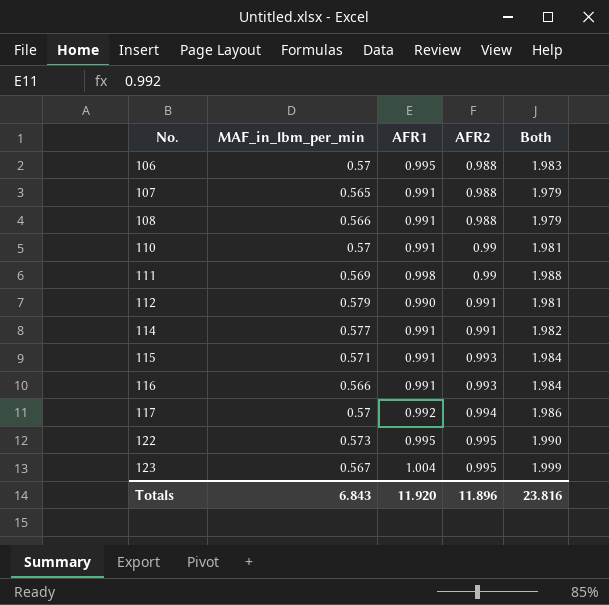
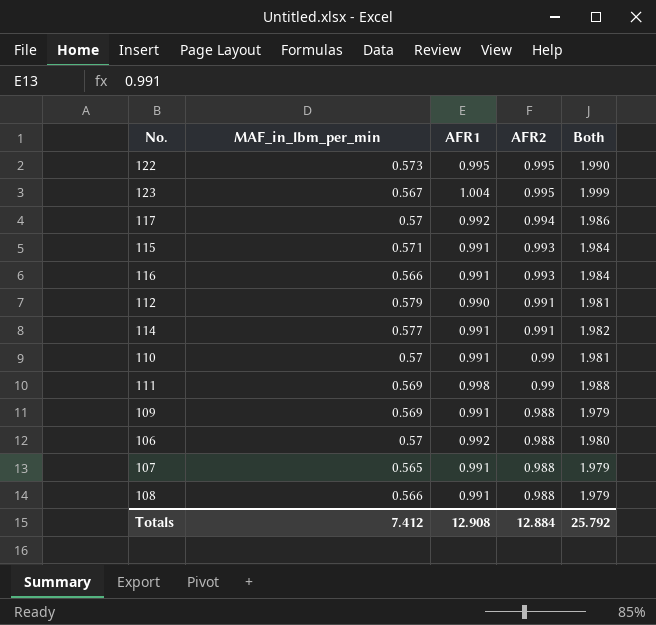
row order: No. ascending -> AFR2 descending
row 109: none -> 0.569 | 0.991 | 0.988 | 1.979
106 | AFR1: 0.995 -> 0.992
106 | Both: 1.983 -> 1.980
Totals | MAF_in_lbm_per_min: 6.843 -> 7.412
Totals | AFR1: 11.920 -> 12.908
Totals | AFR2: 11.896 -> 12.884
Totals | Both: 23.816 -> 25.792

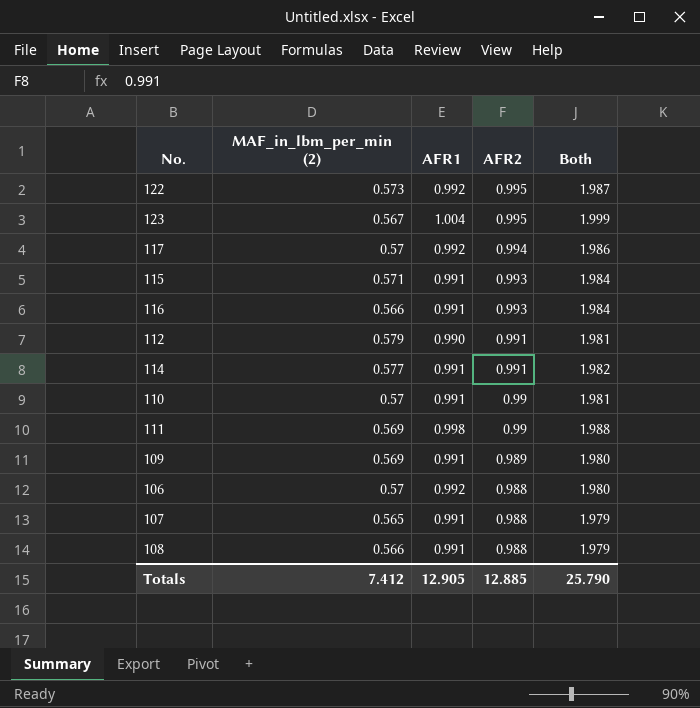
column name: MAF_in_lbm_per_min -> MAF_in_lbm_per_min (2)
122 | AFR1: 0.995 -> 0.992
122 | Both: 1.990 -> 1.987
109 | AFR2: 0.988 -> 0.989
109 | Both: 1.979 -> 1.980
Totals | AFR1: 12.908 -> 12.905
Totals | AFR2: 12.884 -> 12.885
Totals | Both: 25.792 -> 25.790

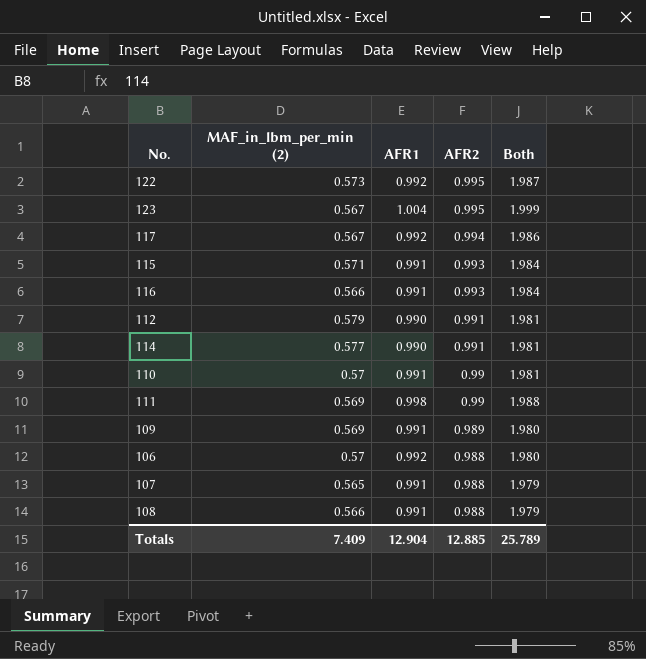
117 | MAF_in_lbm_per_min (2): 0.57 -> 0.567
114 | AFR1: 0.991 -> 0.990
114 | Both: 1.982 -> 1.981
Totals | MAF_in_lbm_per_min (2): 7.412 -> 7.409
Totals | AFR1: 12.905 -> 12.904
Totals | Both: 25.790 -> 25.789

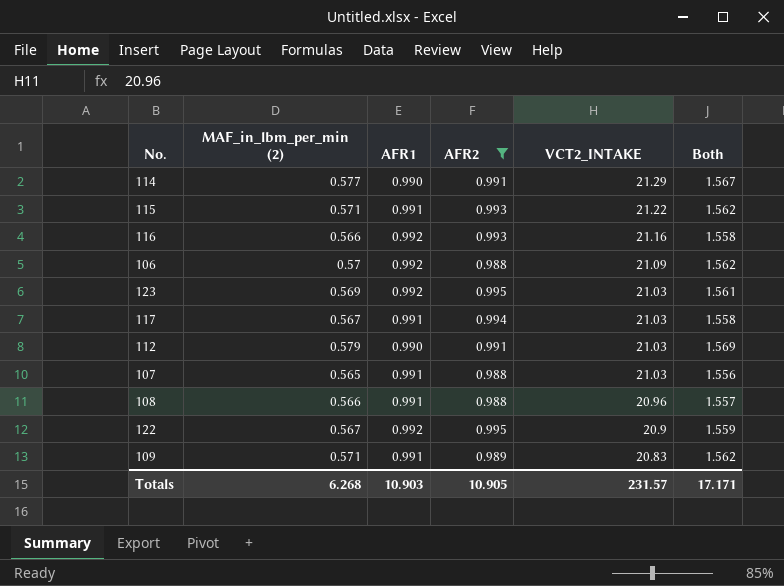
filter: none -> AFR2 != 0.99
row order: AFR2 descending -> VCT2_INTAKE descending
column VCT2_INTAKE | position: none -> 5
column Both | formula: [AFR1] + [AFR2] -> [MAF_in_lbm_per_min (2)] + [AFR1]
116 | AFR1: 0.991 -> 0.992
123 | MAF_in_lbm_per_min (2): 0.567 -> 0.569
123 | AFR1: 1.004 -> 0.992
117 | AFR1: 0.992 -> 0.991
122 | MAF_in_lbm_per_min (2): 0.573 -> 0.567
109 | MAF_in_lbm_per_min (2): 0.569 -> 0.571
Totals | MAF_in_lbm_per_min (2): 7.409 -> 6.268
Totals | AFR1: 12.904 -> 10.903
Totals | AFR2: 12.885 -> 10.905
Totals | Both: 25.789 -> 17.171

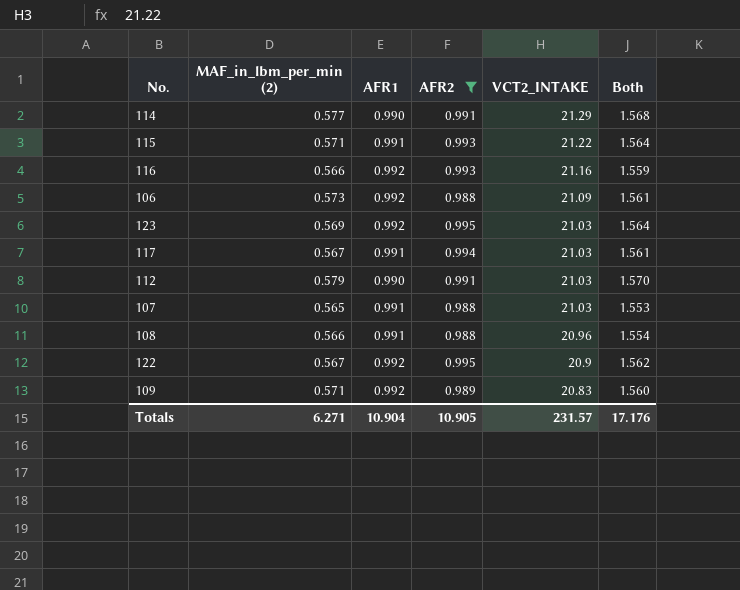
column Both | formula: [MAF_in_lbm_per_min (2)] + [AFR1] -> [MAF_in_lbm_per_min (2)] + [AFR2]
106 | MAF_in_lbm_per_min (2): 0.57 -> 0.573
109 | AFR1: 0.991 -> 0.992
Totals | MAF_in_lbm_per_min (2): 6.268 -> 6.271
Totals | AFR1: 10.903 -> 10.904
Totals | Both: 17.171 -> 17.176

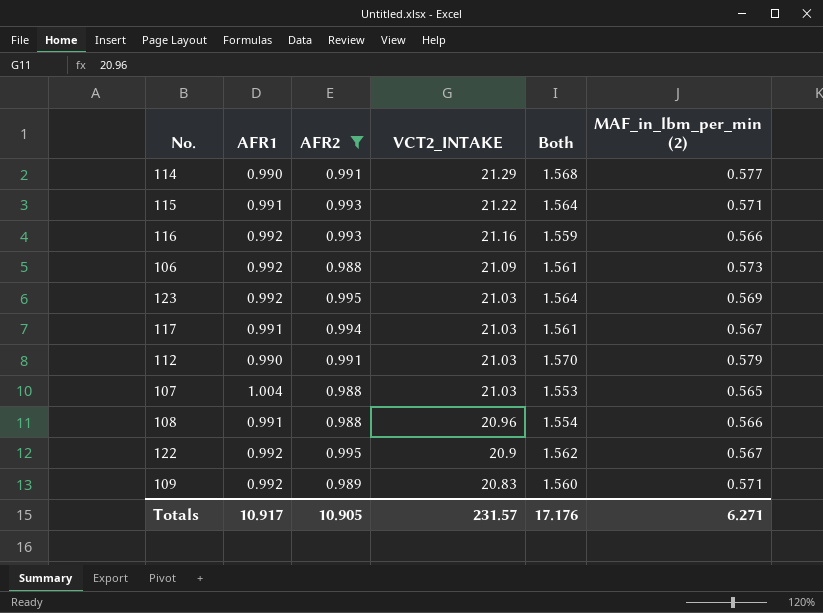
column MAF_in_lbm_per_min (2) | position: 2 -> 6
107 | AFR1: 0.991 -> 1.004
Totals | AFR1: 10.904 -> 10.917

